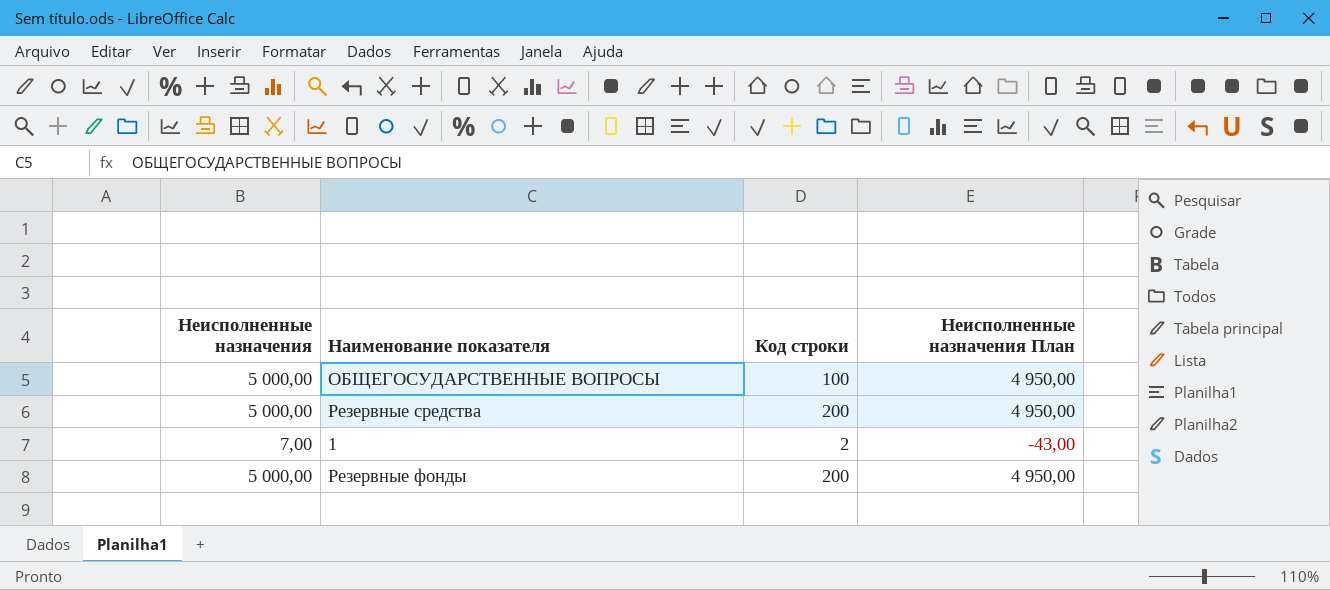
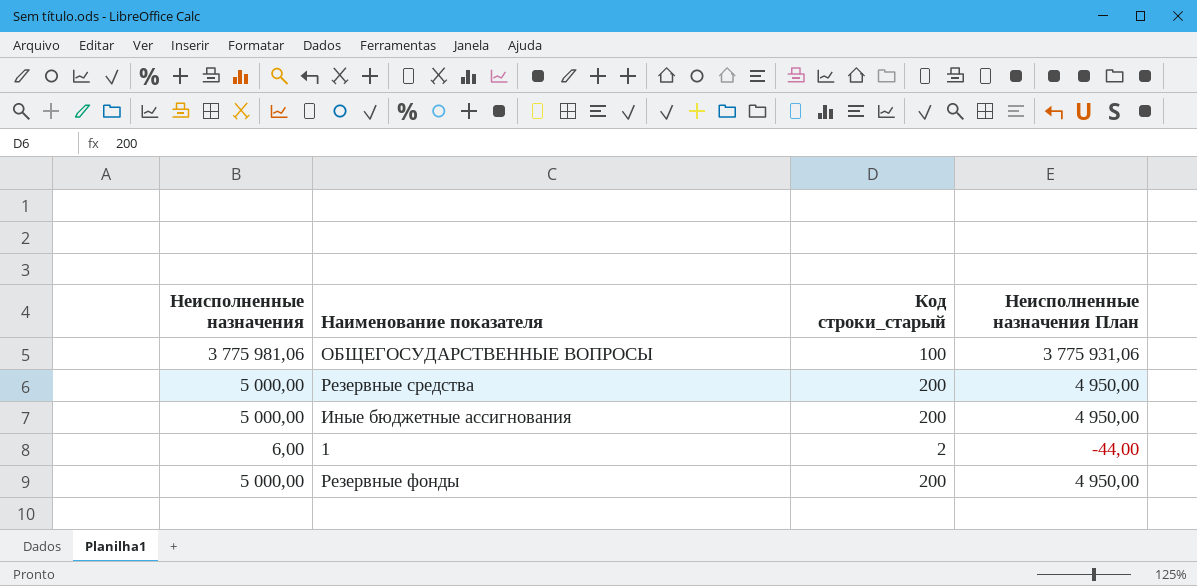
column name: Код строки -> Код строки_старый
ОБЩЕГОСУДАРСТВЕННЫЕ ВОПРОСЫ | Неисполненные назначения: 5 000,00 -> 3 775 981,06
ОБЩЕГОСУДАРСТВЕННЫЕ ВОПРОСЫ | Неисполненные назначения План: 4 950,00 -> 3 775 931,06
row Иные бюджетные ассигнования: none -> 5 000,00 | 200 | 4 950,00
1 | Неисполненные назначения: 7,00 -> 6,00
1 | Неисполненные назначения План: -43,00 -> -44,00

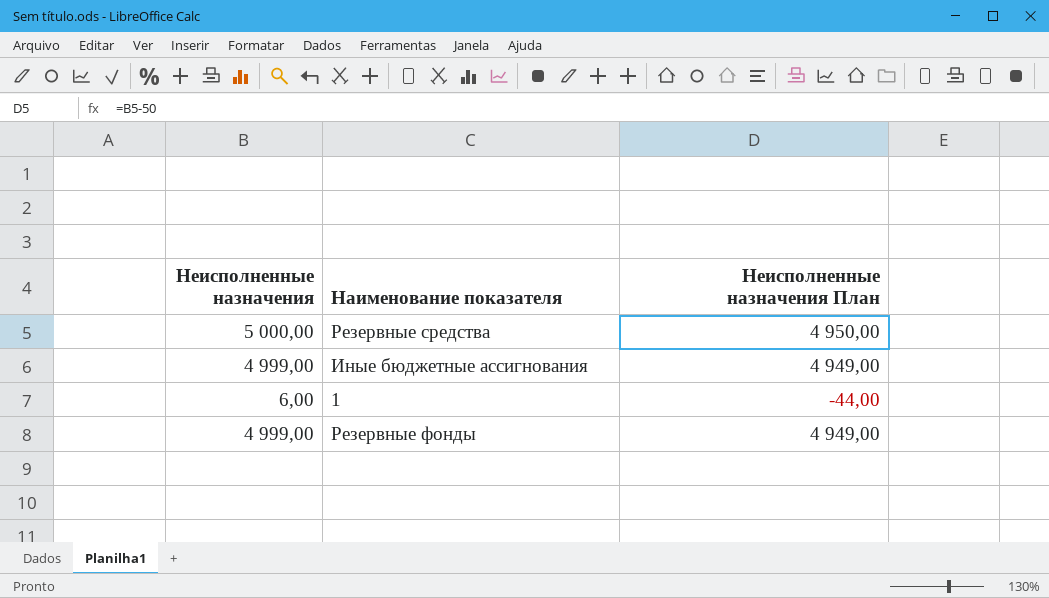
column Код строки_старый | position: 3 -> none
row ОБЩЕГОСУДАРСТВЕННЫЕ ВОПРОСЫ: 3 775 981,06 | 100 | 3 775 931,06 -> none
Иные бюджетные ассигнования | Неисполненные назначения: 5 000,00 -> 4 999,00
Иные бюджетные ассигнования | Неисполненные назначения План: 4 950,00 -> 4 949,00
Резервные фонды | Неисполненные назначения: 5 000,00 -> 4 999,00
Резервные фонды | Неисполненные назначения План: 4 950,00 -> 4 949,00

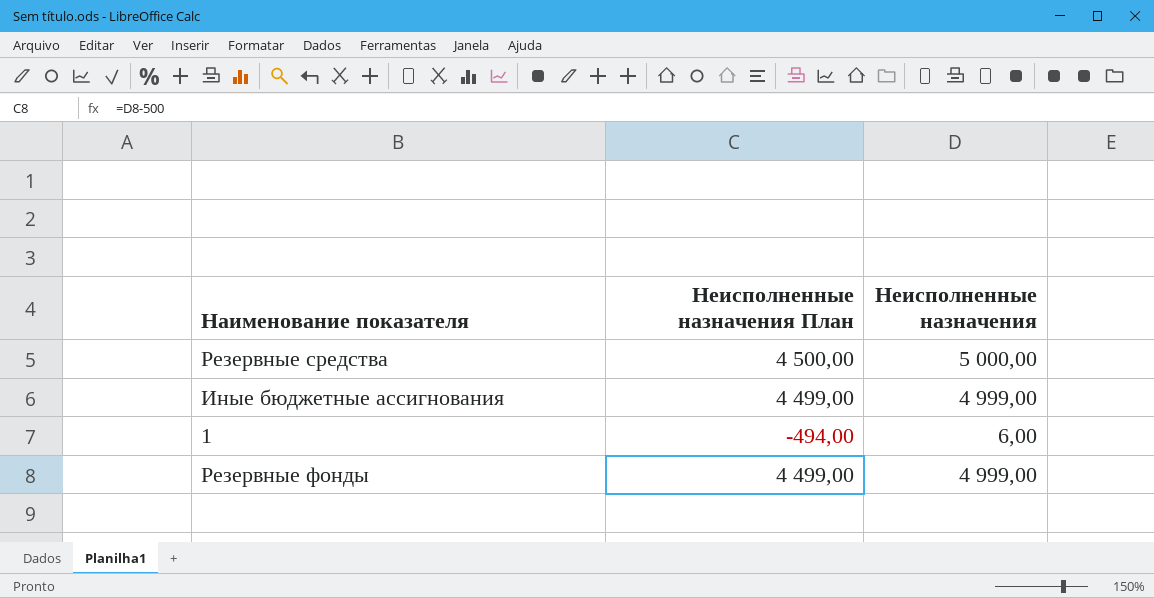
column Неисполненные назначения План | formula: [Неисполненные назначения] - 50 -> [Неисполненные назначения] - 500
column Неисполненные назначения | position: 1 -> 3

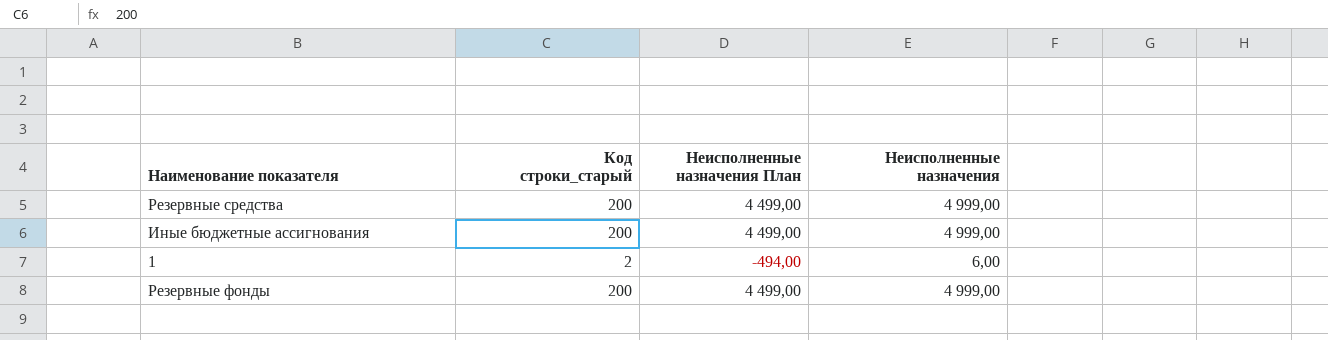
column Код строки_старый | position: none -> 2
Резервные средства | Неисполненные назначения План: 4 500,00 -> 4 499,00
Резервные средства | Неисполненные назначения: 5 000,00 -> 4 999,00

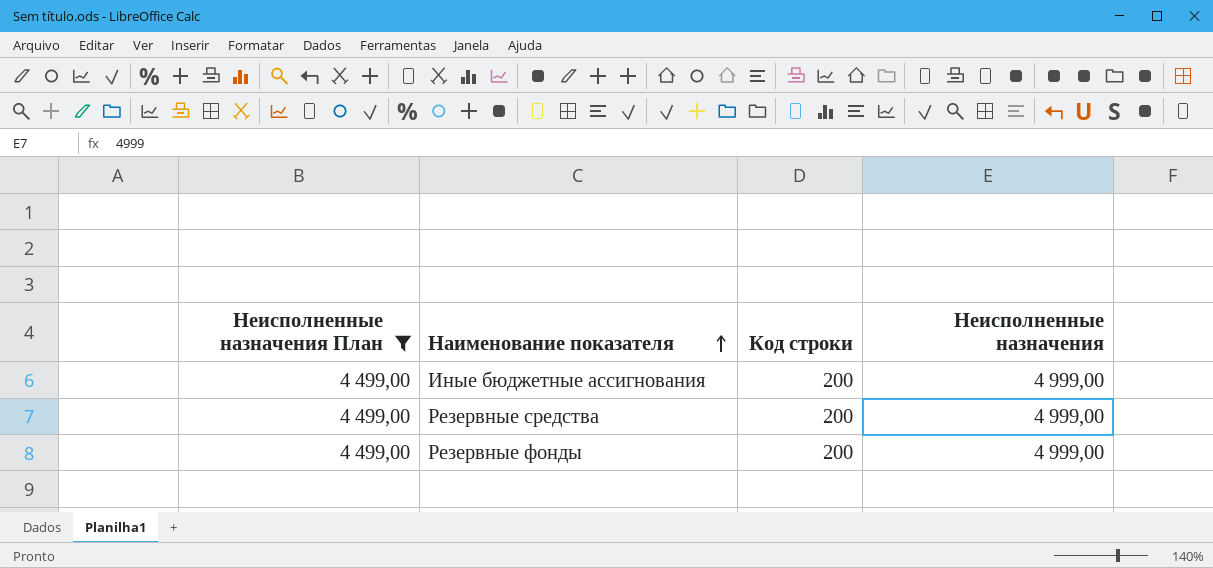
filter: none -> Неисполненные назначения План = 4 499,00
row order: none -> Наименование показателя ascending
column Неисполненные назначения План | position: 3 -> 1
column name: Код строки_старый -> Код строки

